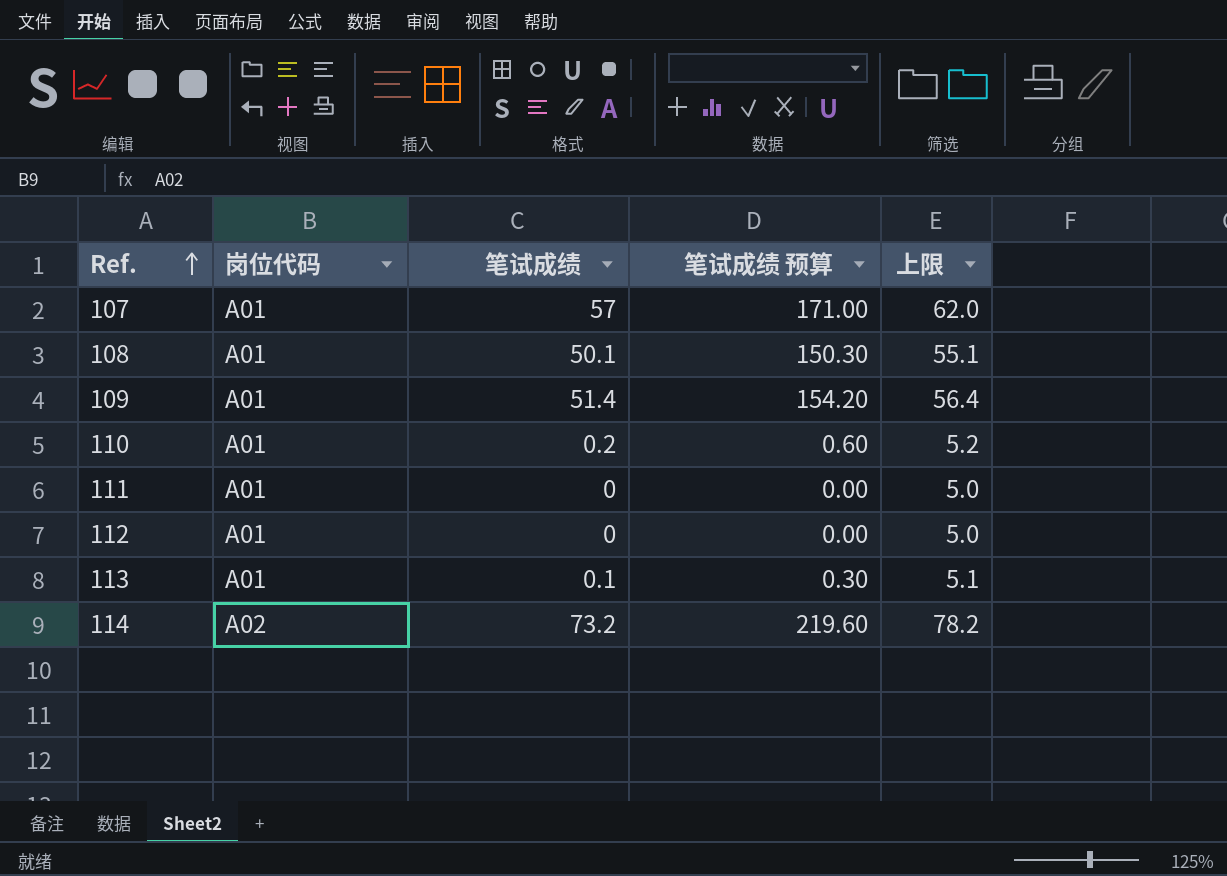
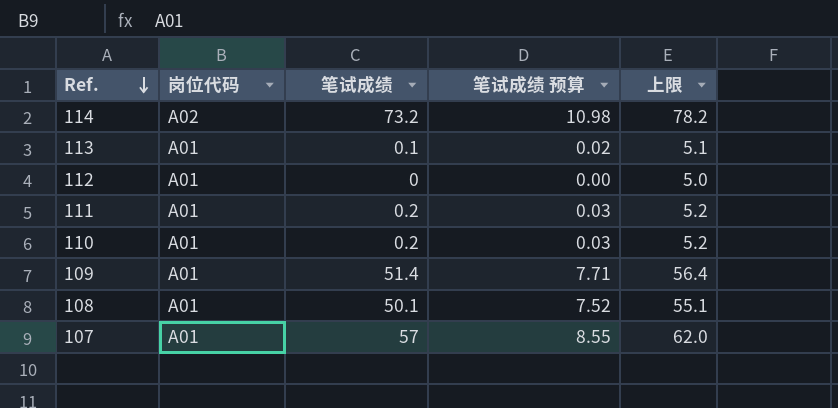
row order: Ref. ascending -> Ref. descending
column 笔试成绩 预算 | formula: [笔试成绩] * 3 -> [笔试成绩] * 0.15
111 | 笔试成绩: 0 -> 0.2
111 | 上限: 5.0 -> 5.2

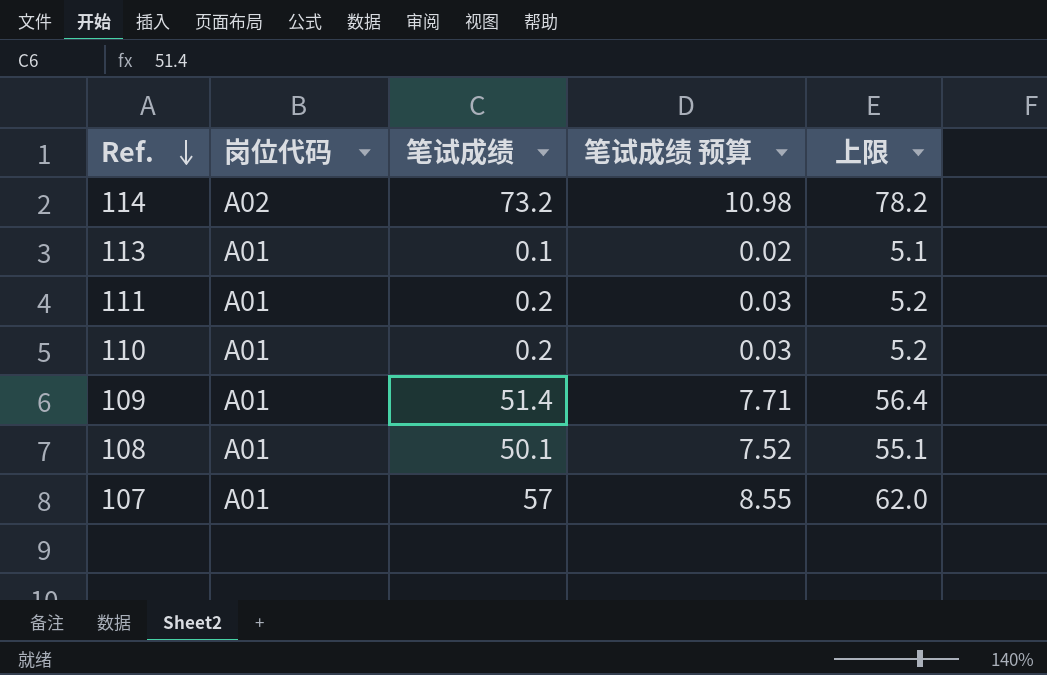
row 112: A01 | 0 | 0.00 | 5.0 -> none

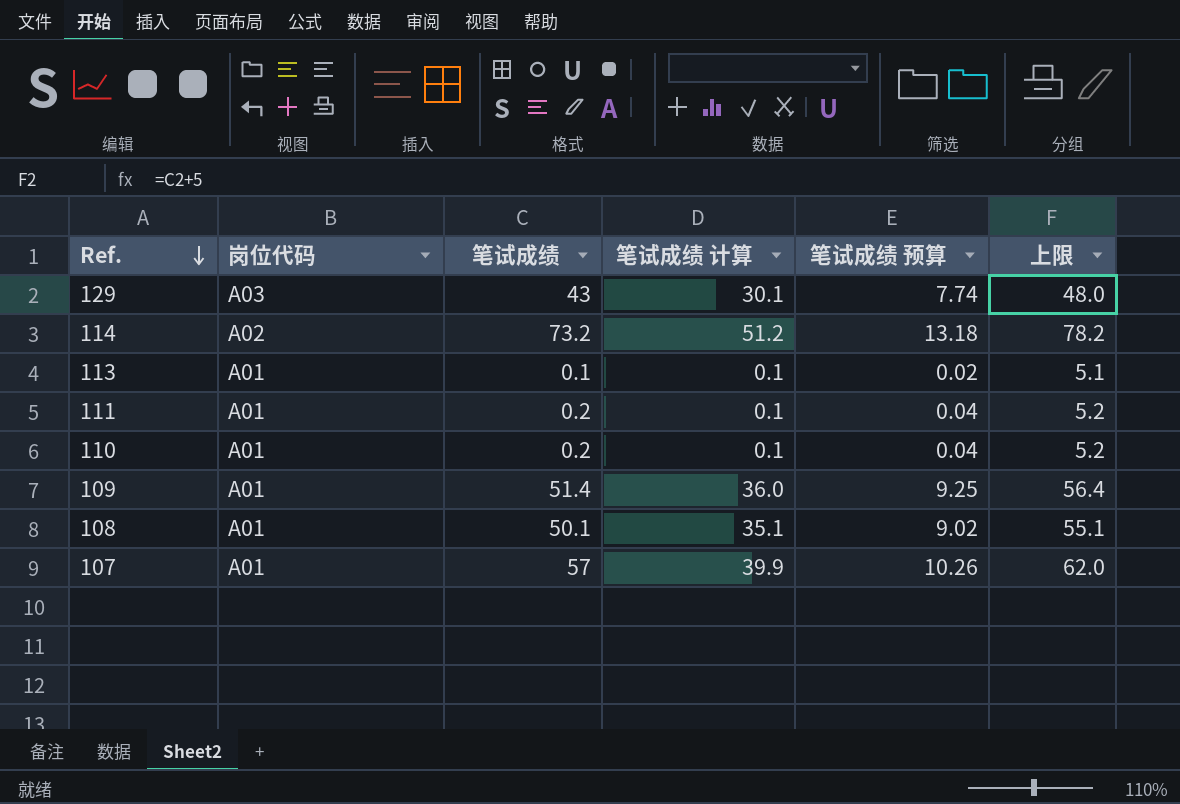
column 笔试成绩 计算 | formula: none -> [笔试成绩] * 0.7
column 笔试成绩 预算 | formula: [笔试成绩] * 0.15 -> [笔试成绩] * 0.18
row 129: none -> A03 | 43 | 30.1 | 7.74 | 48.0

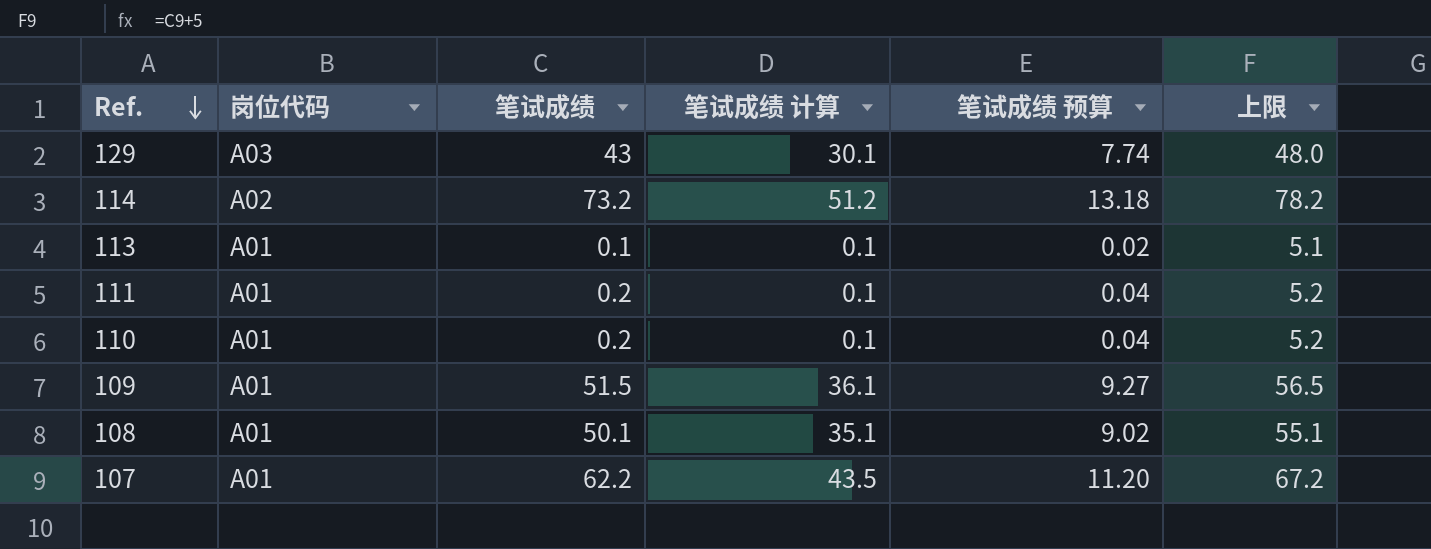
109 | 笔试成绩: 51.4 -> 51.5
109 | 笔试成绩 计算: 36.0 -> 36.1
109 | 笔试成绩 预算: 9.25 -> 9.27
109 | 上限: 56.4 -> 56.5
107 | 笔试成绩: 57 -> 62.2
107 | 笔试成绩 计算: 39.9 -> 43.5
107 | 笔试成绩 预算: 10.26 -> 11.20
107 | 上限: 62.0 -> 67.2

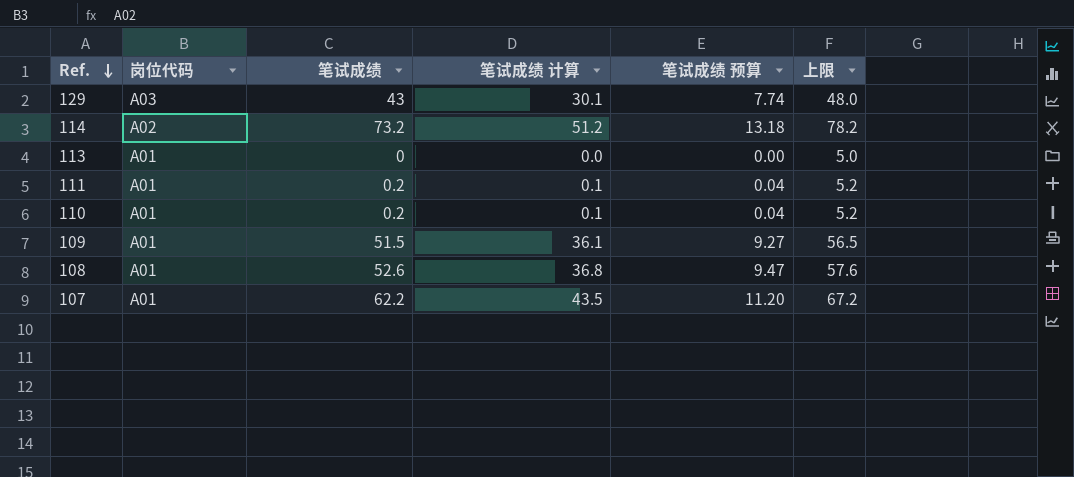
113 | 笔试成绩: 0.1 -> 0
113 | 笔试成绩 计算: 0.1 -> 0.0
113 | 笔试成绩 预算: 0.02 -> 0.00
113 | 上限: 5.1 -> 5.0
108 | 笔试成绩: 50.1 -> 52.6
108 | 笔试成绩 计算: 35.1 -> 36.8
108 | 笔试成绩 预算: 9.02 -> 9.47
108 | 上限: 55.1 -> 57.6

